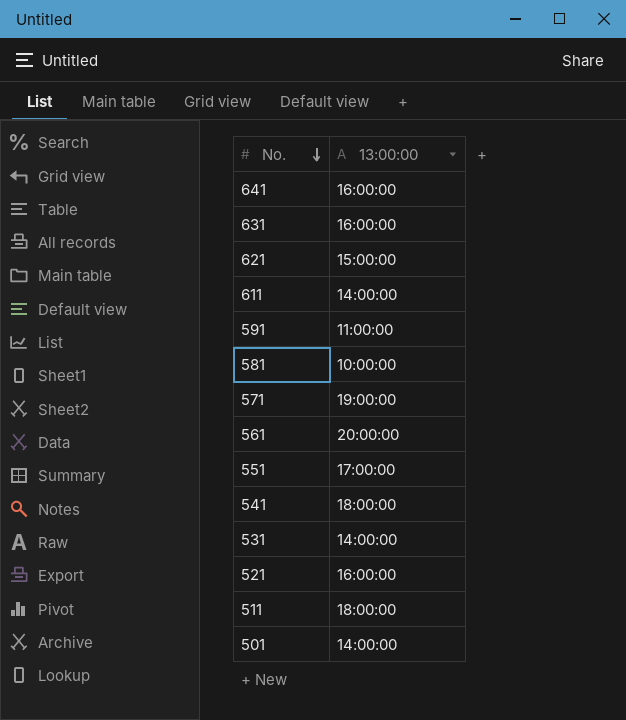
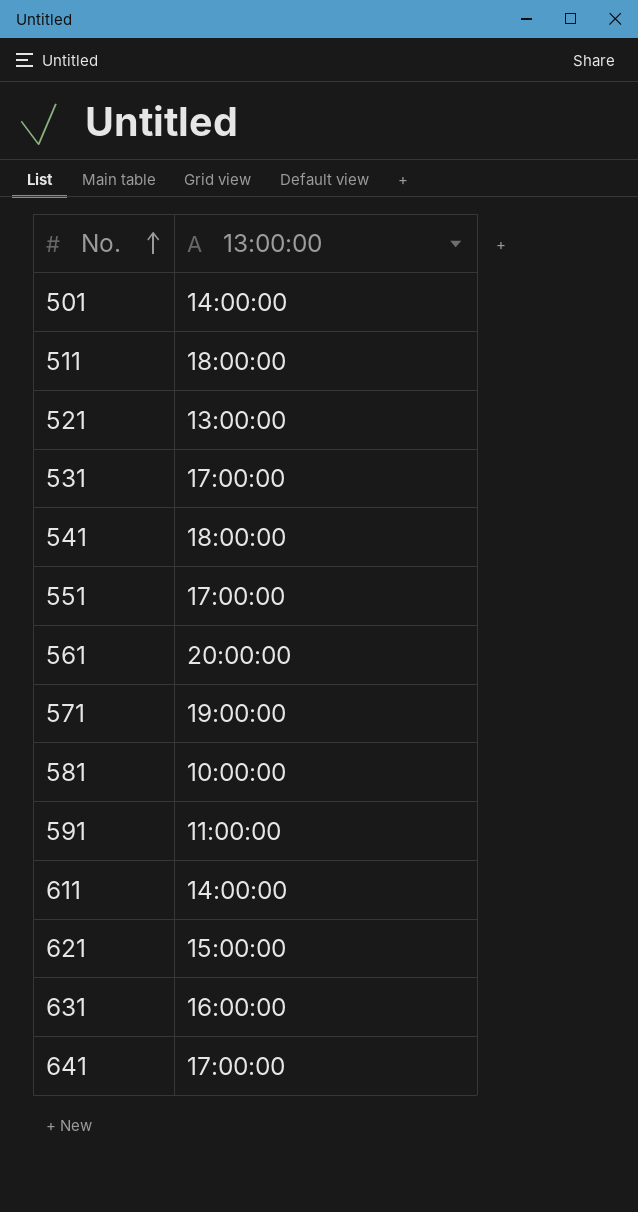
row order: No. descending -> No. ascending
521 | 13:00:00: 16:00:00 -> 13:00:00
531 | 13:00:00: 14:00:00 -> 17:00:00
641 | 13:00:00: 16:00:00 -> 17:00:00

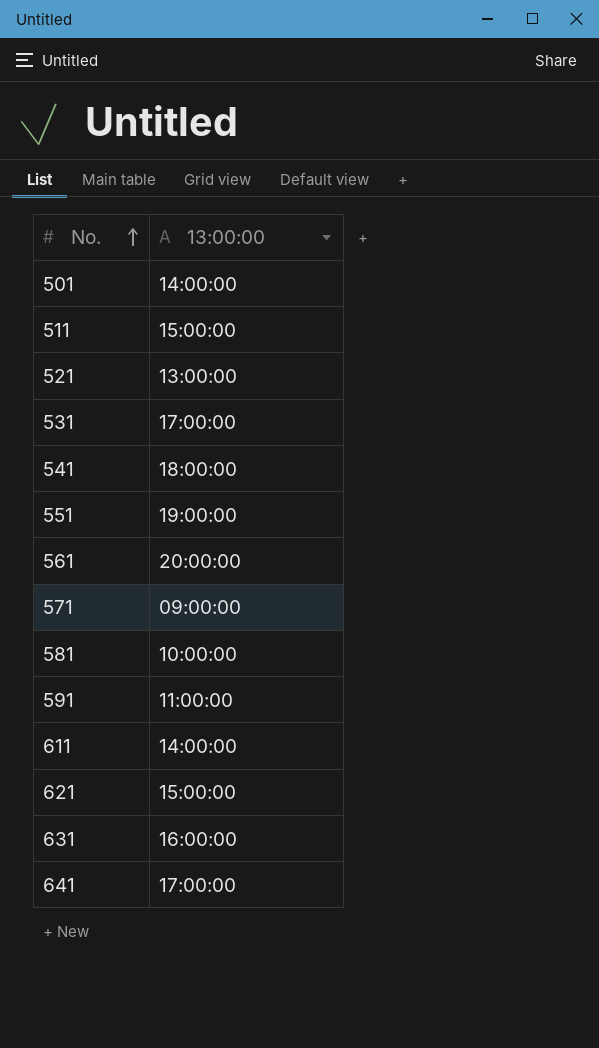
511 | 13:00:00: 18:00:00 -> 15:00:00
551 | 13:00:00: 17:00:00 -> 19:00:00
571 | 13:00:00: 19:00:00 -> 09:00:00

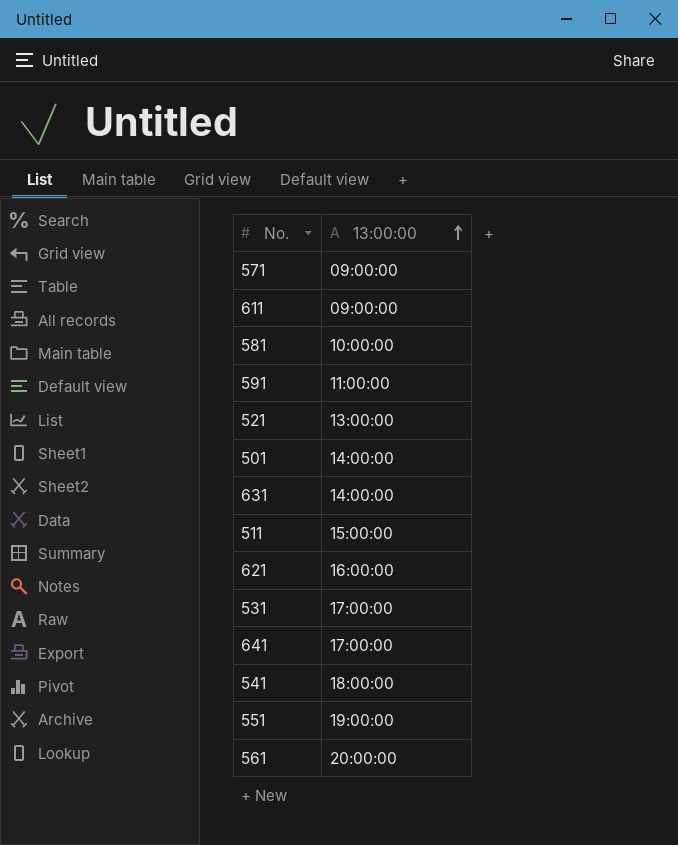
row order: No. ascending -> 13:00:00 ascending
611 | 13:00:00: 14:00:00 -> 09:00:00
631 | 13:00:00: 16:00:00 -> 14:00:00
621 | 13:00:00: 15:00:00 -> 16:00:00

